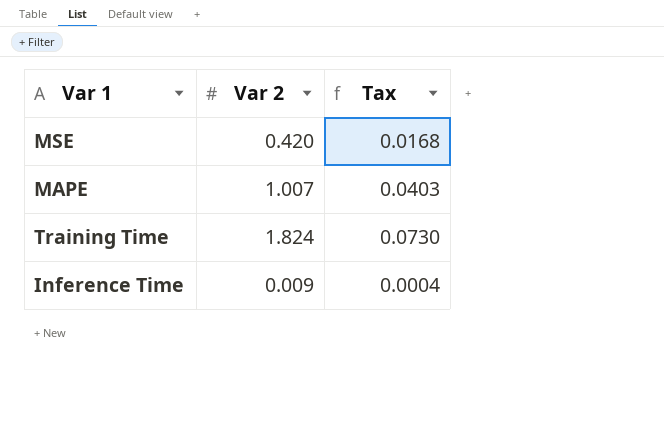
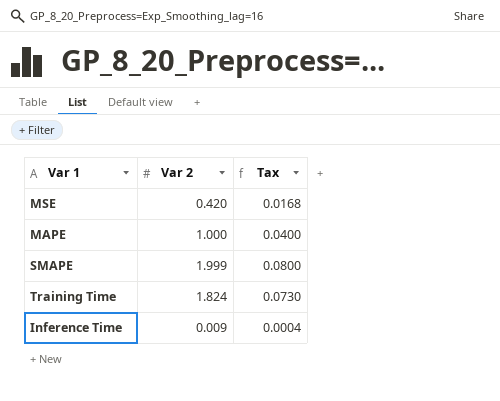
MAPE | Var 2: 1.007 -> 1.000
MAPE | Tax: 0.0403 -> 0.0400
row SMAPE: none -> 1.999 | 0.0800

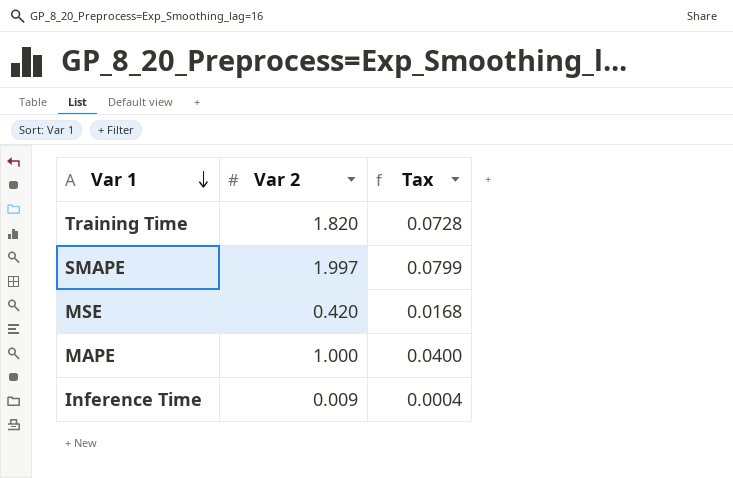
row order: none -> Var 1 descending
Training Time | Var 2: 1.824 -> 1.820
Training Time | Tax: 0.0730 -> 0.0728
SMAPE | Var 2: 1.999 -> 1.997
SMAPE | Tax: 0.0800 -> 0.0799

